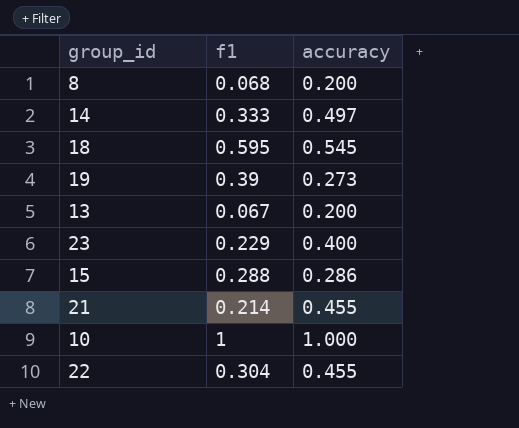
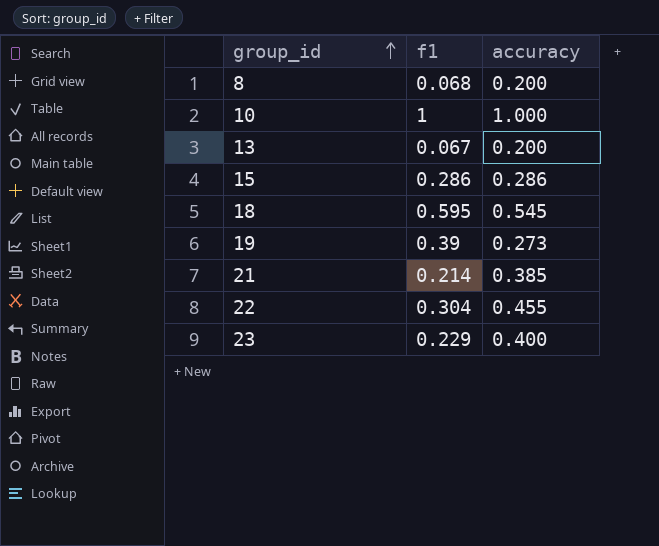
row order: none -> group_id ascending
row 14: 0.333 | 0.497 -> none
15 | f1: 0.288 -> 0.286
21 | accuracy: 0.455 -> 0.385

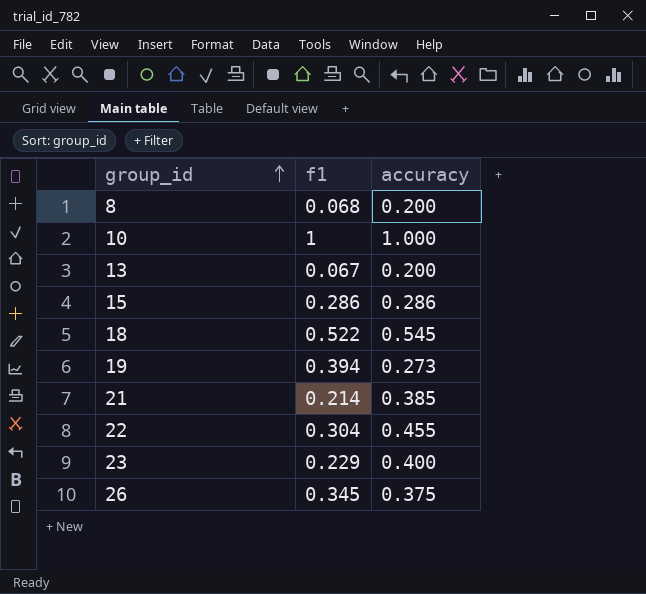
18 | f1: 0.595 -> 0.522
19 | f1: 0.39 -> 0.394
row 26: none -> 0.345 | 0.375

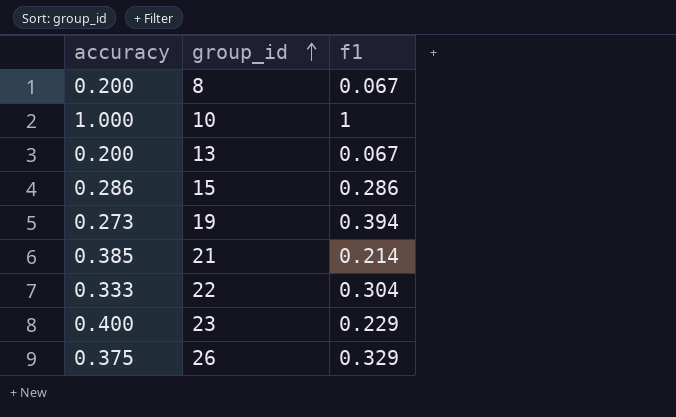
column accuracy | position: 3 -> 1
row 18: 0.522 | 0.545 -> none
8 | f1: 0.068 -> 0.067
22 | accuracy: 0.455 -> 0.333
26 | f1: 0.345 -> 0.329

